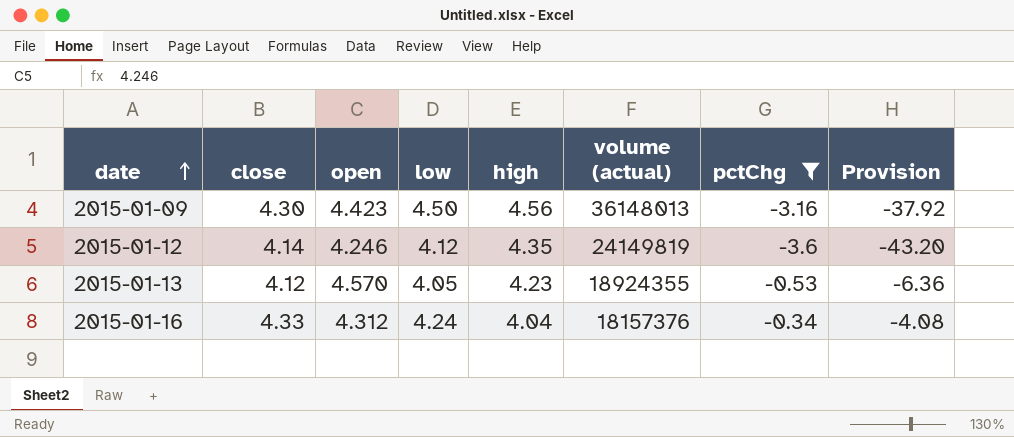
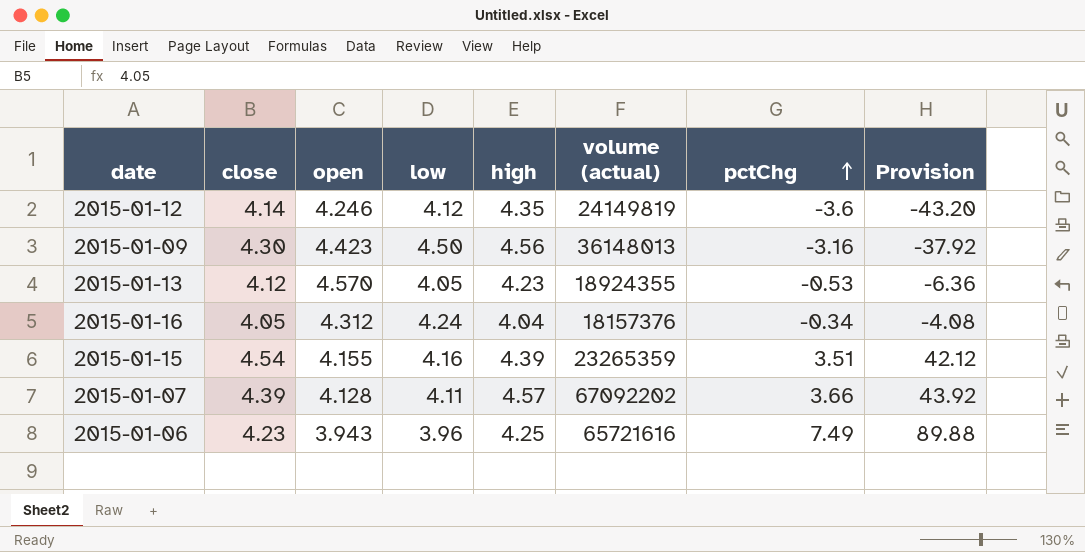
filter: pctChg <= -0.34 -> none
row order: date ascending -> pctChg ascending
2015-01-16 | close: 4.33 -> 4.05

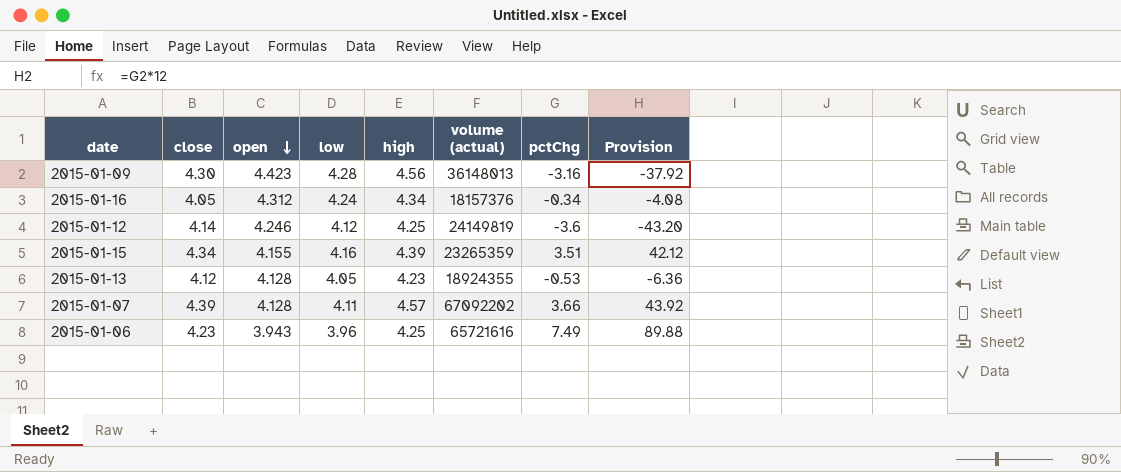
row order: pctChg ascending -> open descending
2015-01-09 | low: 4.50 -> 4.28
2015-01-16 | high: 4.04 -> 4.34
2015-01-12 | high: 4.35 -> 4.25
2015-01-15 | close: 4.54 -> 4.34
2015-01-13 | open: 4.570 -> 4.128

